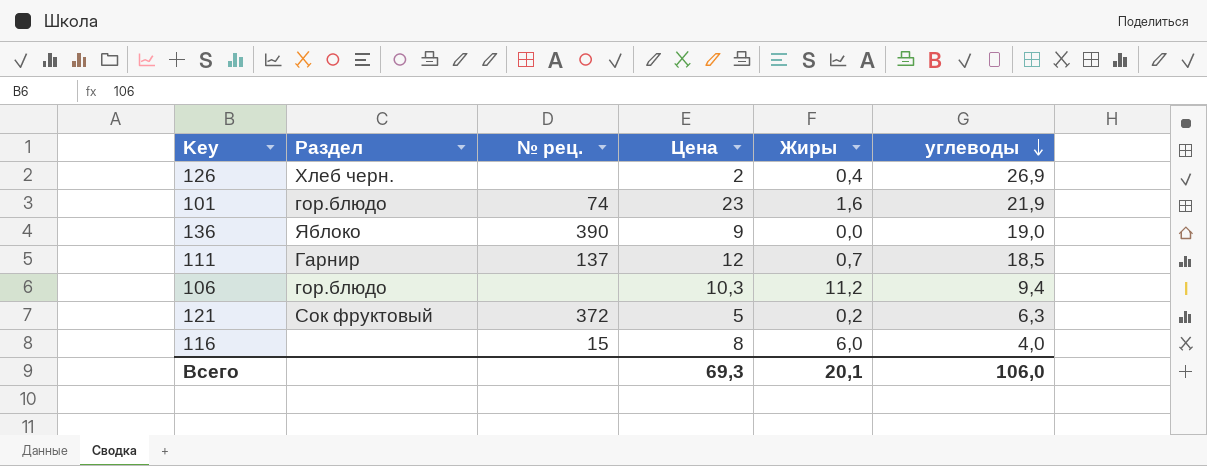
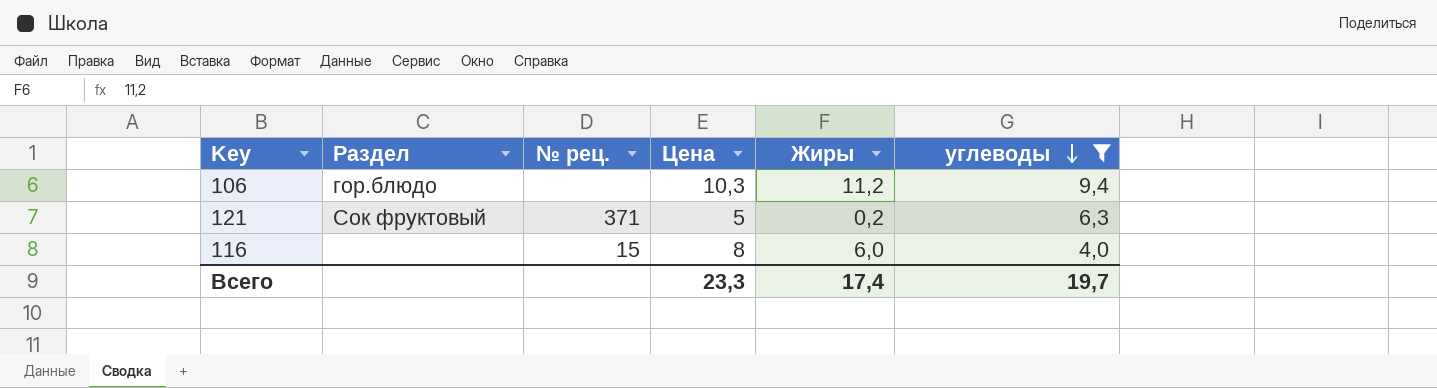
filter: none -> углеводы <= 9,4
121 | № рец.: 372 -> 371
Всего | Цена: 69,3 -> 23,3
Всего | Жиры: 20,1 -> 17,4
Всего | углеводы: 106,0 -> 19,7

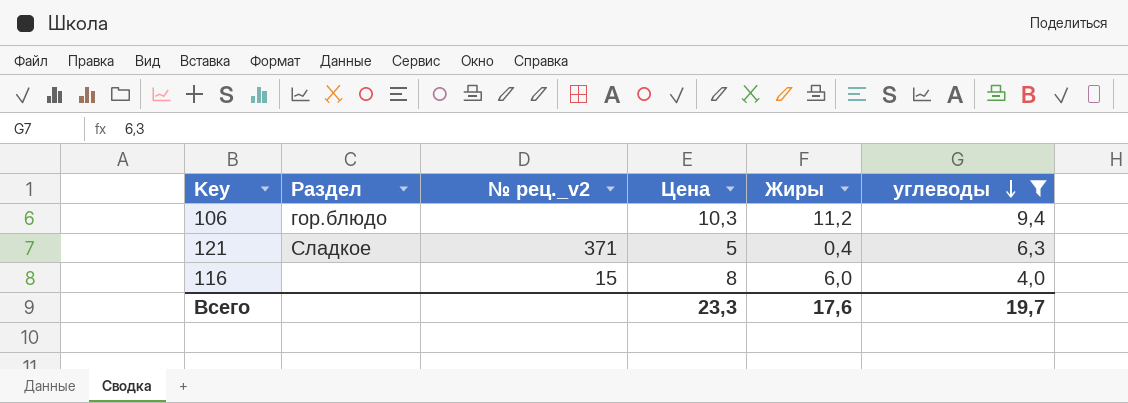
column name: № рец. -> № рец._v2
121 | Раздел: Сок фруктовый -> Сладкое
121 | Жиры: 0,2 -> 0,4
Всего | Жиры: 17,4 -> 17,6

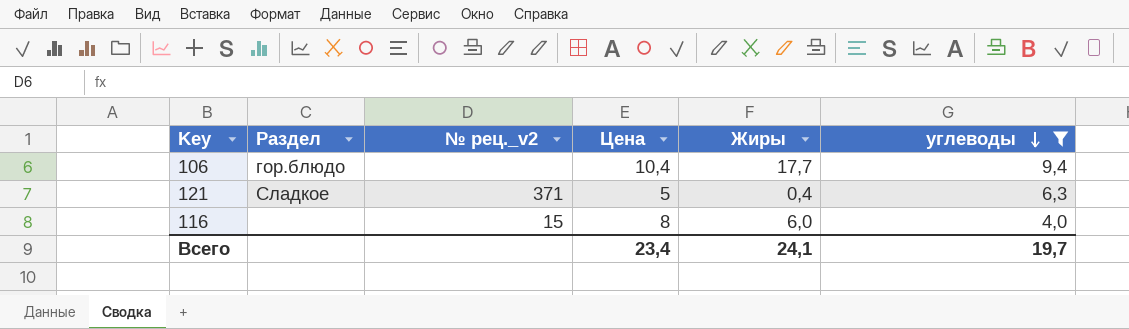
106 | Цена: 10,3 -> 10,4
106 | Жиры: 11,2 -> 17,7
Всего | Цена: 23,3 -> 23,4
Всего | Жиры: 17,6 -> 24,1

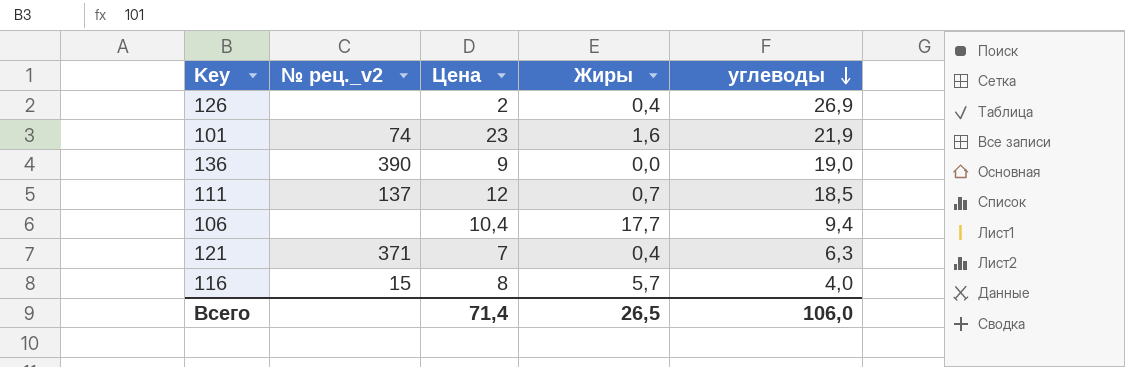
filter: углеводы <= 9,4 -> none
column Раздел | position: 2 -> none
121 | Цена: 5 -> 7
116 | Жиры: 6,0 -> 5,7
Всего | Цена: 23,4 -> 71,4
Всего | Жиры: 24,1 -> 26,5
Всего | углеводы: 19,7 -> 106,0

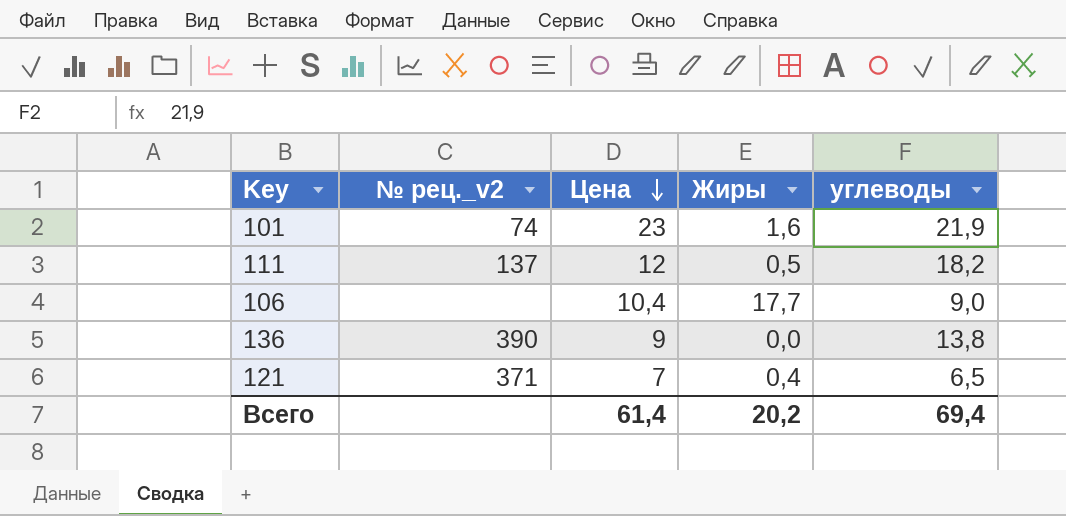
row order: углеводы descending -> Цена descending
row 126: none | 2 | 0,4 | 26,9 -> none
row 116: 15 | 8 | 5,7 | 4,0 -> none
111 | Жиры: 0,7 -> 0,5
111 | углеводы: 18,5 -> 18,2
106 | углеводы: 9,4 -> 9,0
136 | углеводы: 19,0 -> 13,8
121 | углеводы: 6,3 -> 6,5
Всего | Цена: 71,4 -> 61,4
Всего | Жиры: 26,5 -> 20,2
Всего | углеводы: 106,0 -> 69,4

